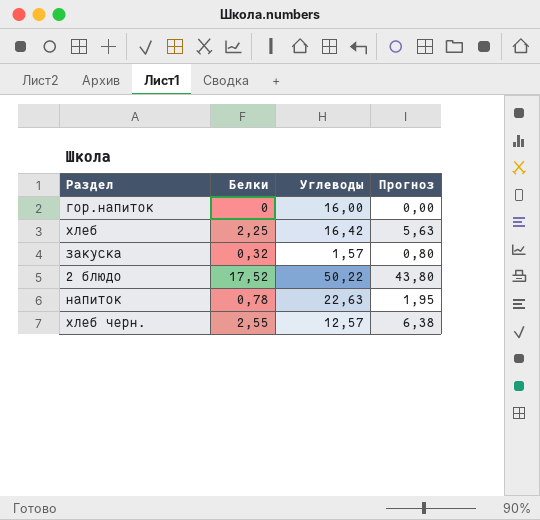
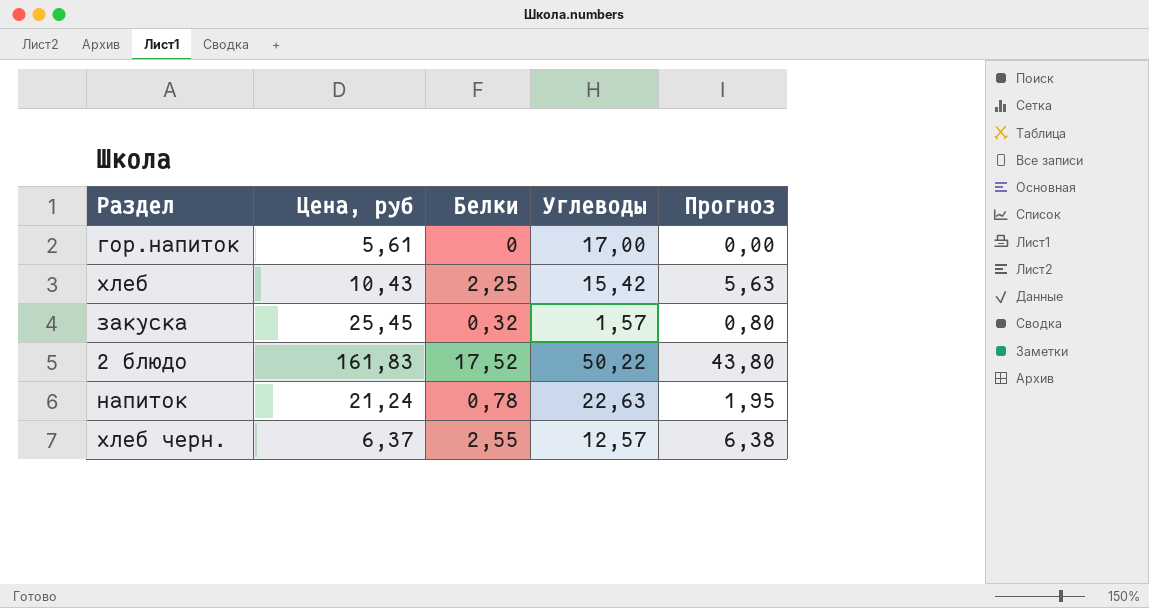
column Цена, руб | position: none -> 2
гор.напиток | Углеводы: 16,00 -> 17,00
хлеб | Углеводы: 16,42 -> 15,42

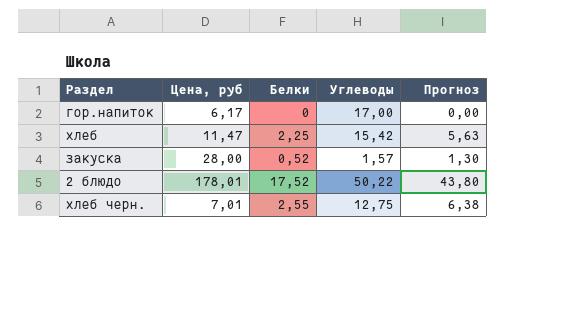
row напиток: 21,24 | 0,78 | 22,63 | 1,95 -> none
гор.напиток | Цена, руб: 5,61 -> 6,17
хлеб | Цена, руб: 10,43 -> 11,47
закуска | Цена, руб: 25,45 -> 28,00
закуска | Белки: 0,32 -> 0,52
закуска | Прогноз: 0,80 -> 1,30
2 блюдо | Цена, руб: 161,83 -> 178,01
хлеб черн. | Цена, руб: 6,37 -> 7,01
хлеб черн. | Углеводы: 12,57 -> 12,75

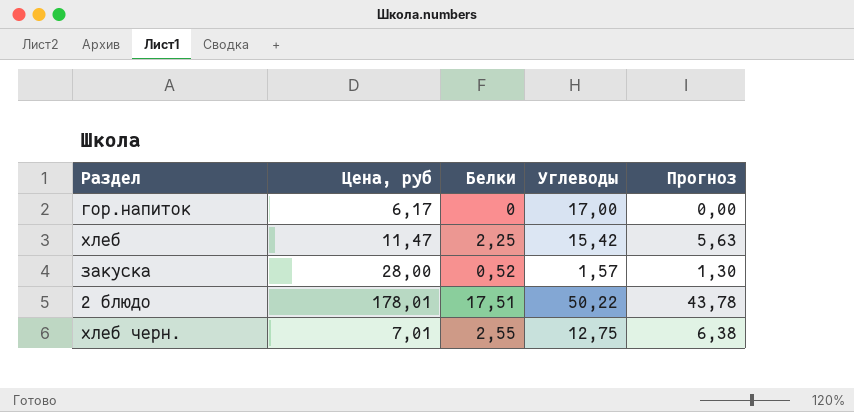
2 блюдо | Белки: 17,52 -> 17,51
2 блюдо | Прогноз: 43,80 -> 43,78

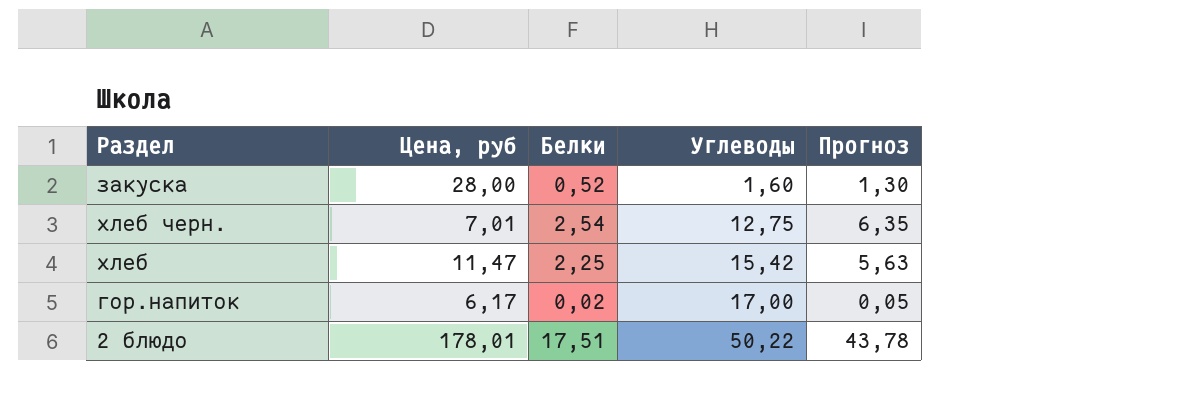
row order: none -> Углеводы ascending
закуска | Углеводы: 1,57 -> 1,60
хлеб черн. | Белки: 2,55 -> 2,54
хлеб черн. | Прогноз: 6,38 -> 6,35
гор.напиток | Белки: 0 -> 0,02
гор.напиток | Прогноз: 0,00 -> 0,05

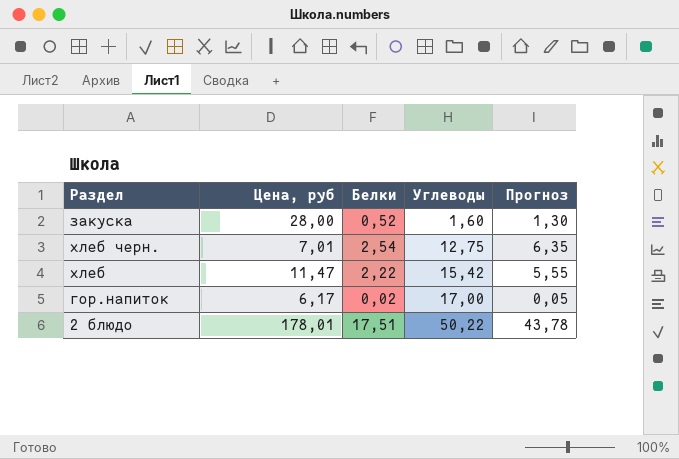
хлеб | Белки: 2,25 -> 2,22
хлеб | Прогноз: 5,63 -> 5,55

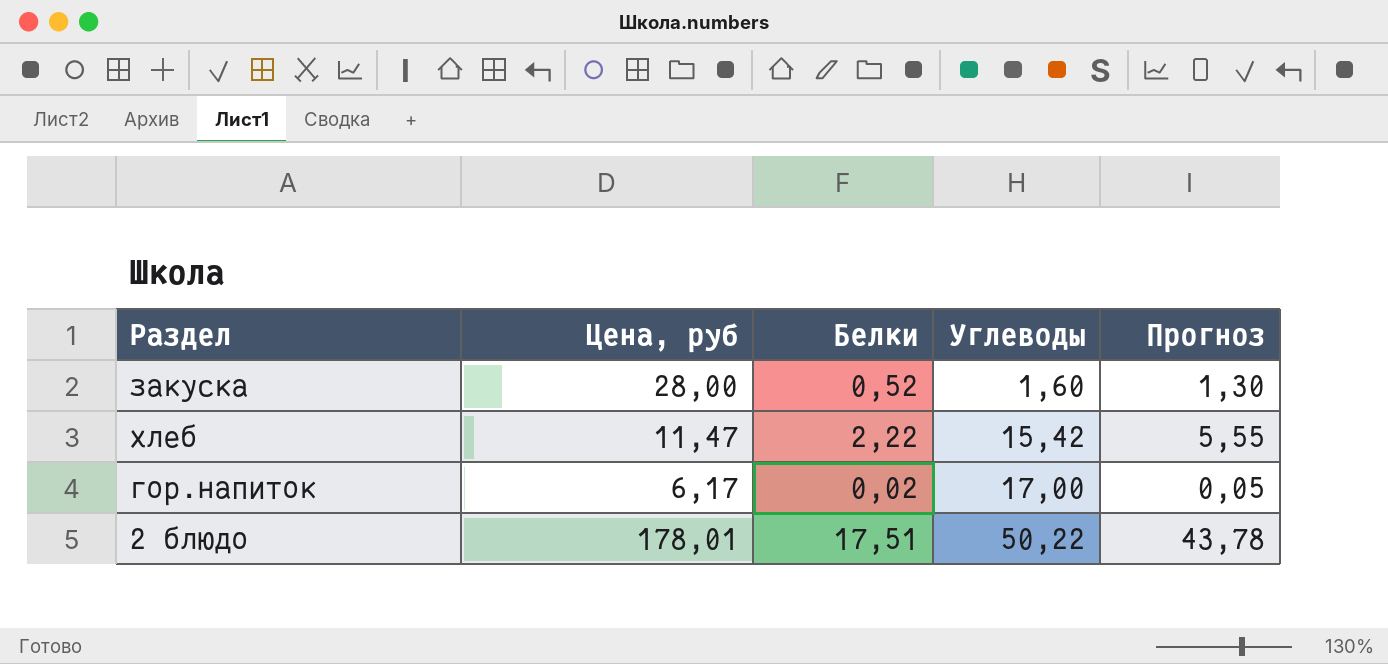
row хлеб черн.: 7,01 | 2,54 | 12,75 | 6,35 -> none

